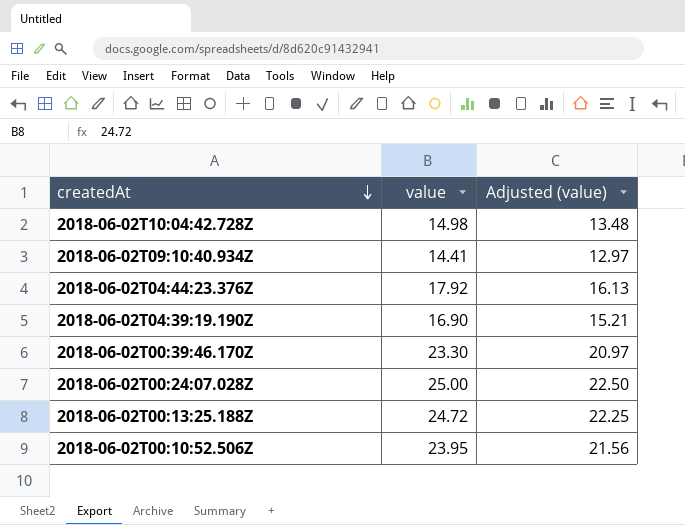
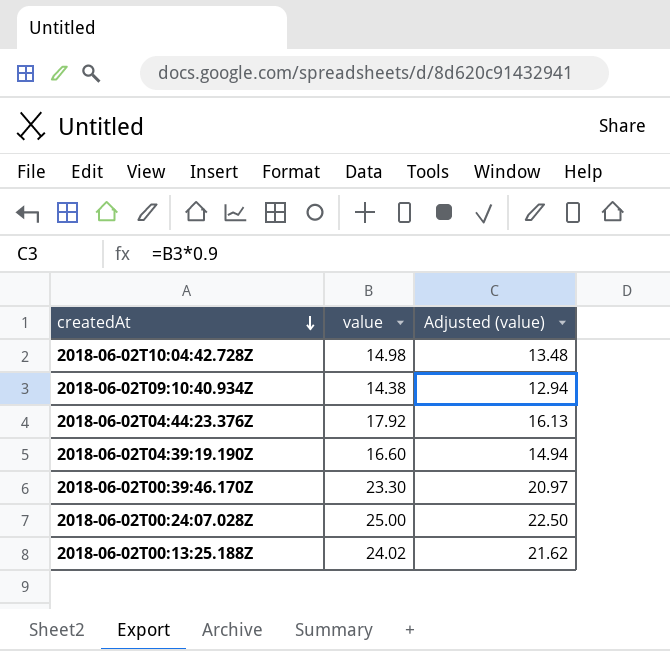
row 2018-06-02T00:10:52.506Z: 23.95 | 21.56 -> none
2018-06-02T09:10:40.934Z | value: 14.41 -> 14.38
2018-06-02T09:10:40.934Z | Adjusted (value): 12.97 -> 12.94
2018-06-02T04:39:19.190Z | value: 16.90 -> 16.60
2018-06-02T04:39:19.190Z | Adjusted (value): 15.21 -> 14.94
2018-06-02T00:13:25.188Z | value: 24.72 -> 24.02
2018-06-02T00:13:25.188Z | Adjusted (value): 22.25 -> 21.62

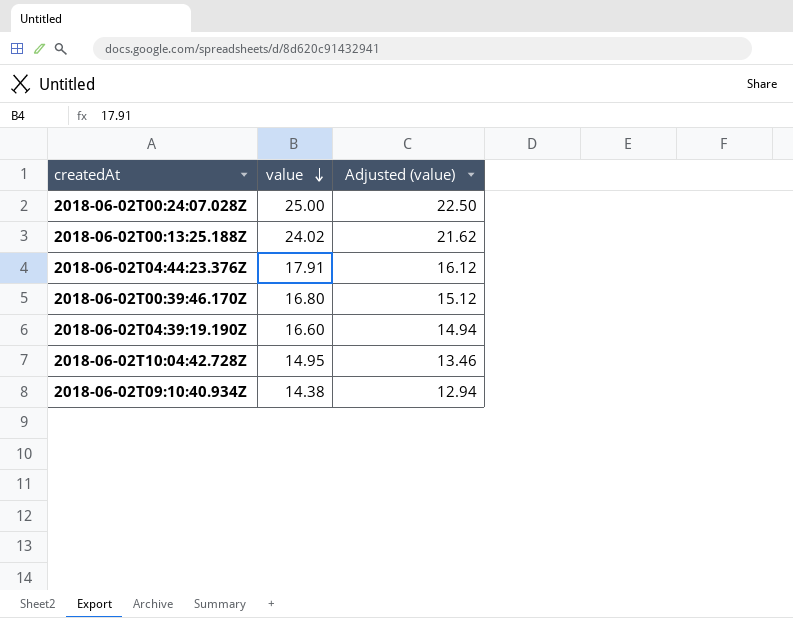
row order: createdAt descending -> value descending
2018-06-02T04:44:23.376Z | value: 17.92 -> 17.91
2018-06-02T04:44:23.376Z | Adjusted (value): 16.13 -> 16.12
2018-06-02T00:39:46.170Z | value: 23.30 -> 16.80
2018-06-02T00:39:46.170Z | Adjusted (value): 20.97 -> 15.12
2018-06-02T10:04:42.728Z | value: 14.98 -> 14.95
2018-06-02T10:04:42.728Z | Adjusted (value): 13.48 -> 13.46

